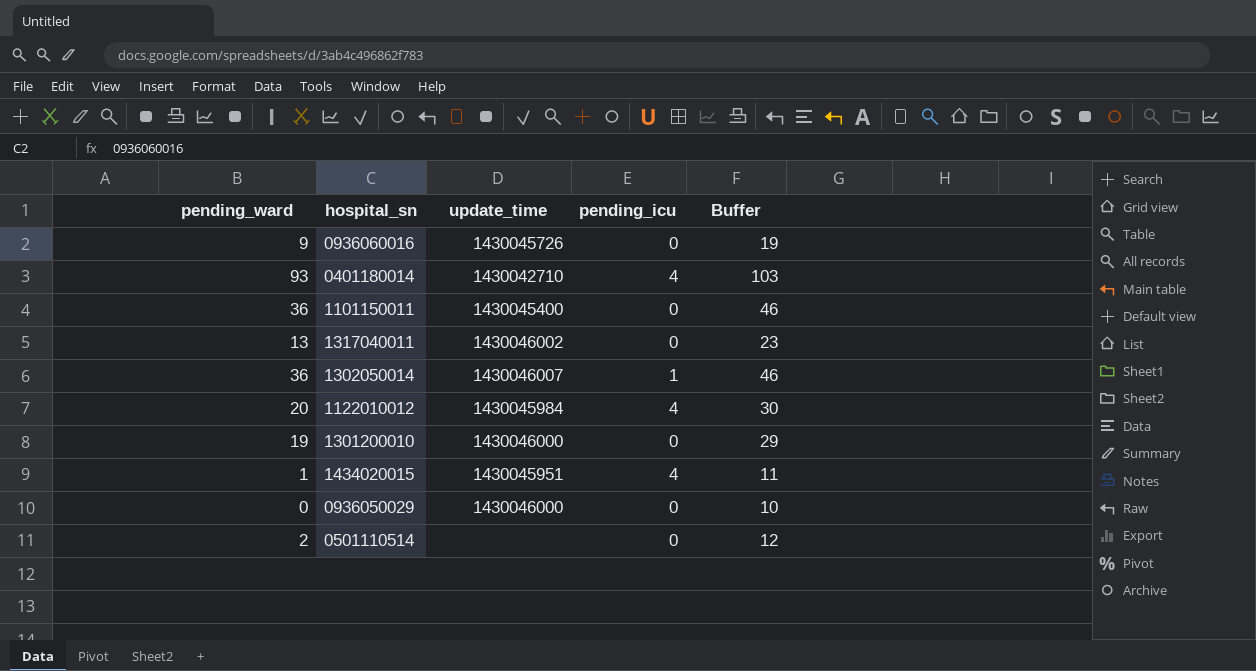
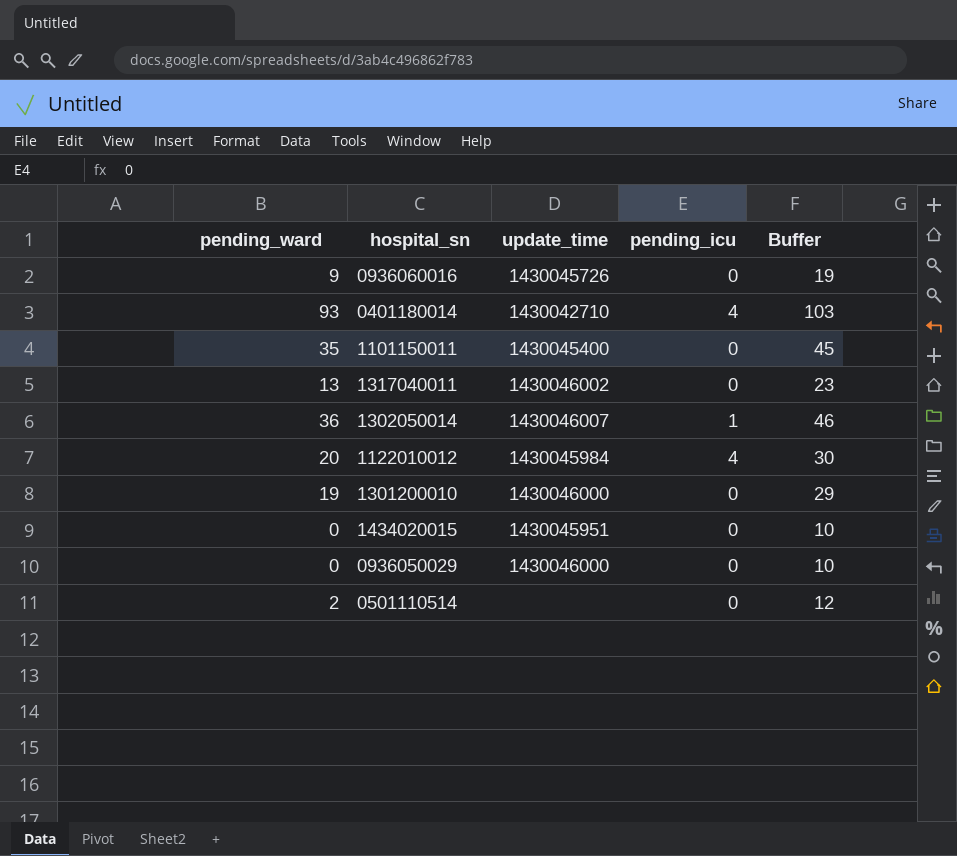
1101150011 | pending_ward: 36 -> 35
1101150011 | Buffer: 46 -> 45
1434020015 | pending_ward: 1 -> 0
1434020015 | pending_icu: 4 -> 0
1434020015 | Buffer: 11 -> 10

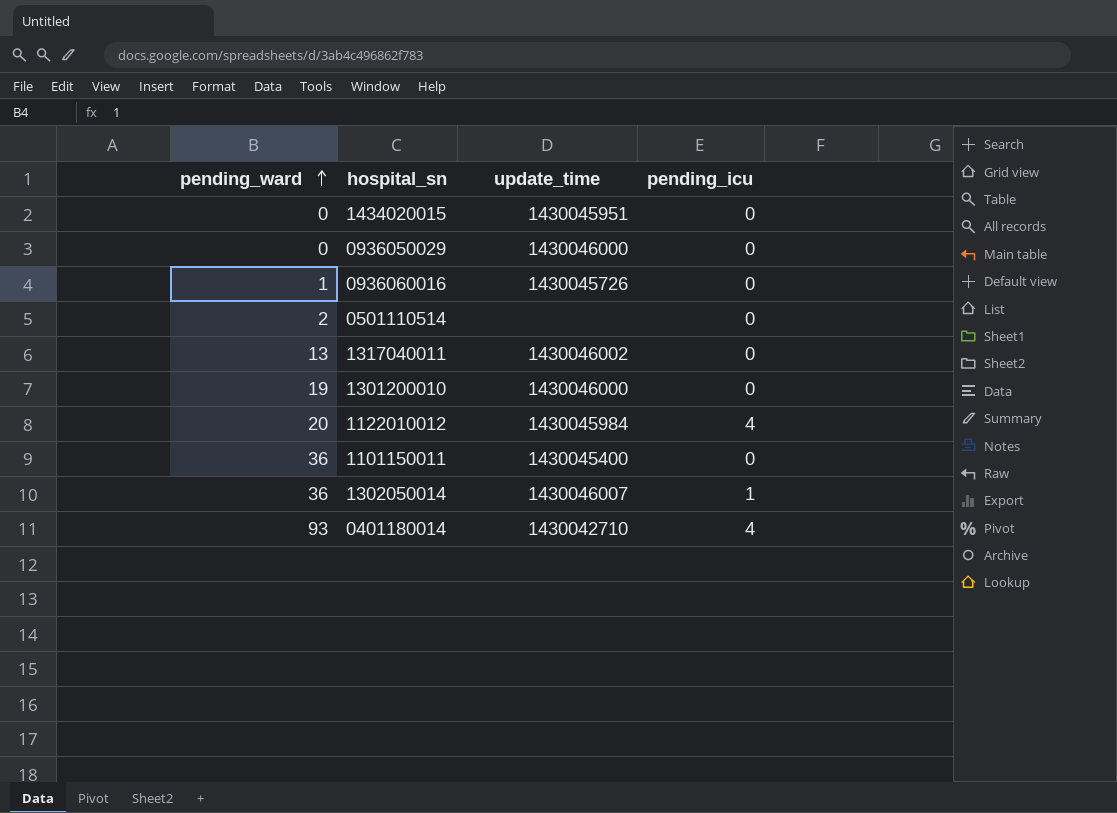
row order: none -> pending_ward ascending
column Buffer | formula: [pending_ward] + 10 -> none
0936060016 | pending_ward: 9 -> 1
1101150011 | pending_ward: 35 -> 36

